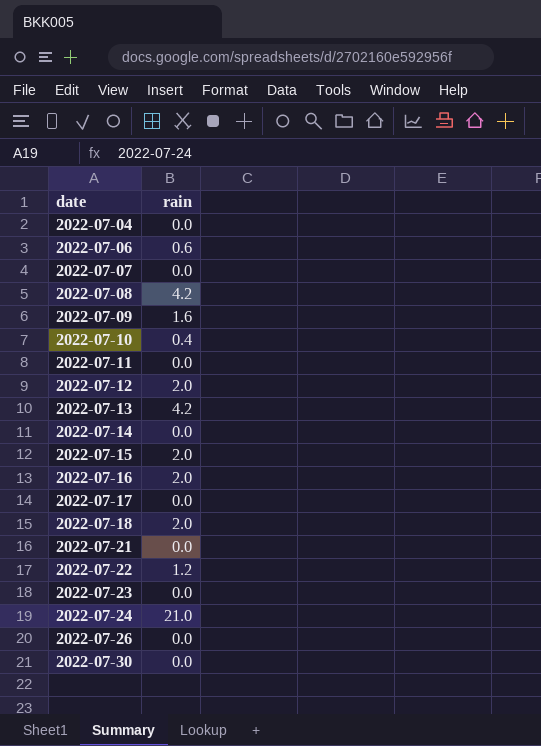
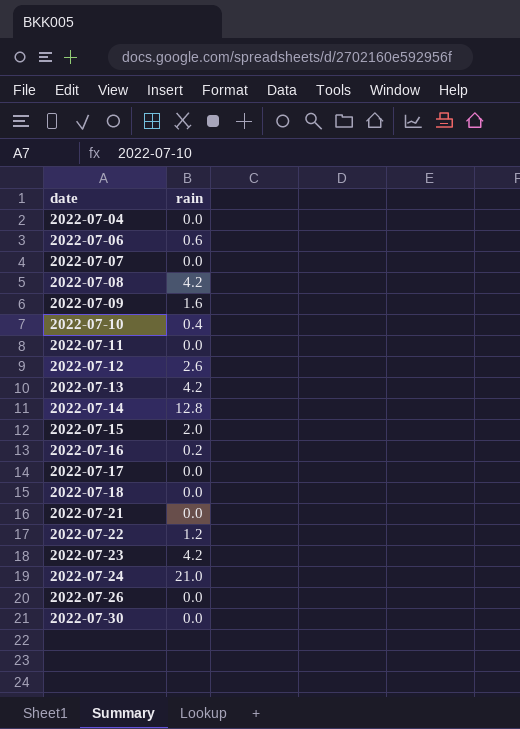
2022-07-12 | rain: 2.0 -> 2.6
2022-07-14 | rain: 0.0 -> 12.8
2022-07-16 | rain: 2.0 -> 0.2
2022-07-18 | rain: 2.0 -> 0.0
2022-07-23 | rain: 0.0 -> 4.2

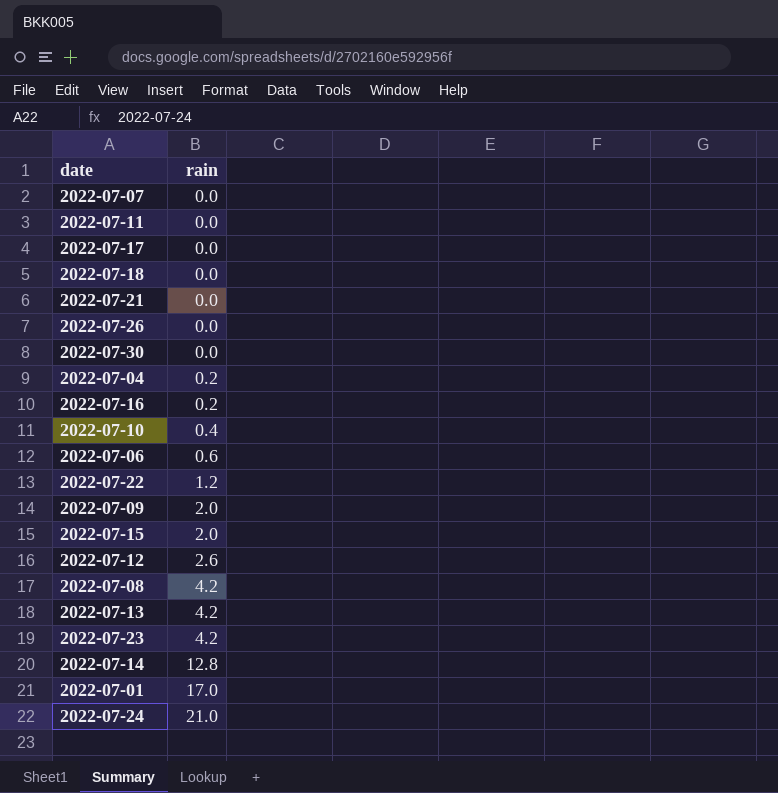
row order: date ascending -> rain ascending
2022-07-04 | rain: 0.0 -> 0.2
2022-07-09 | rain: 1.6 -> 2.0
row 2022-07-01: none -> 17.0

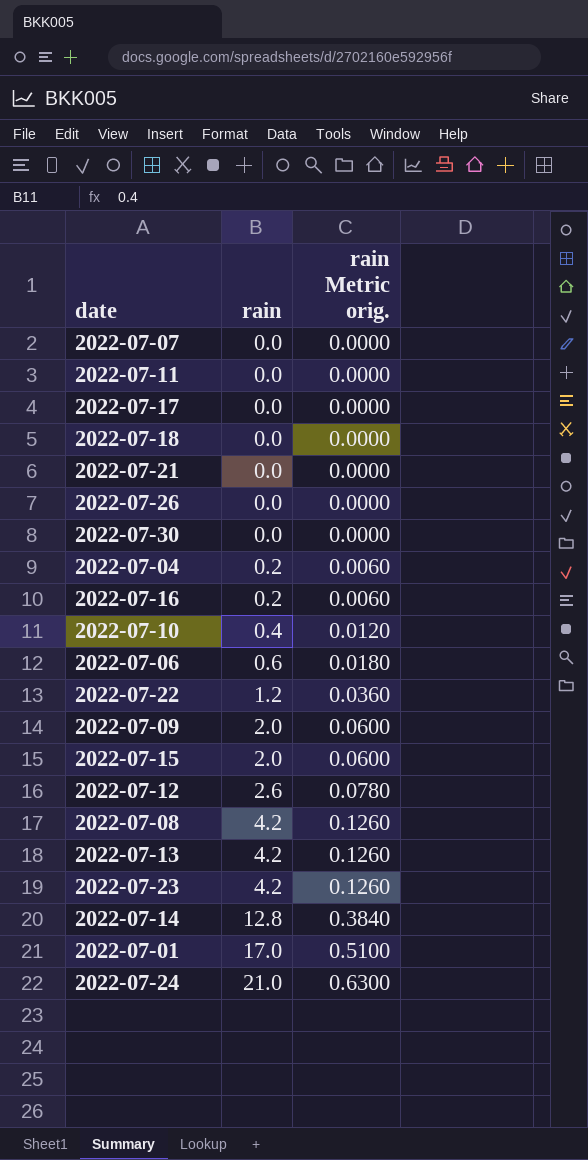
column rain Metric orig. | formula: none -> [rain] * 0.03

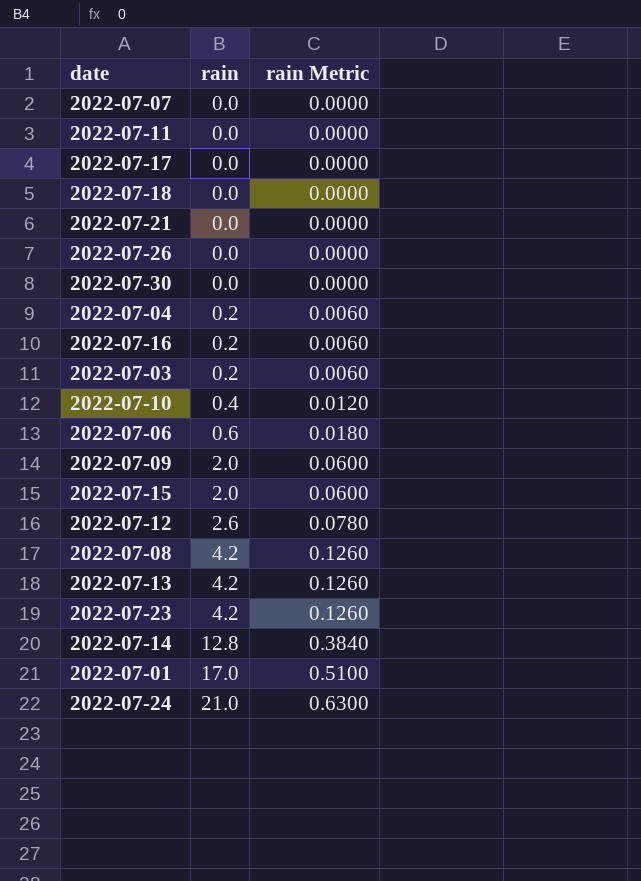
column name: rain Metric orig. -> rain Metric
row 2022-07-22: 1.2 | 0.0360 -> none
row 2022-07-03: none -> 0.2 | 0.0060

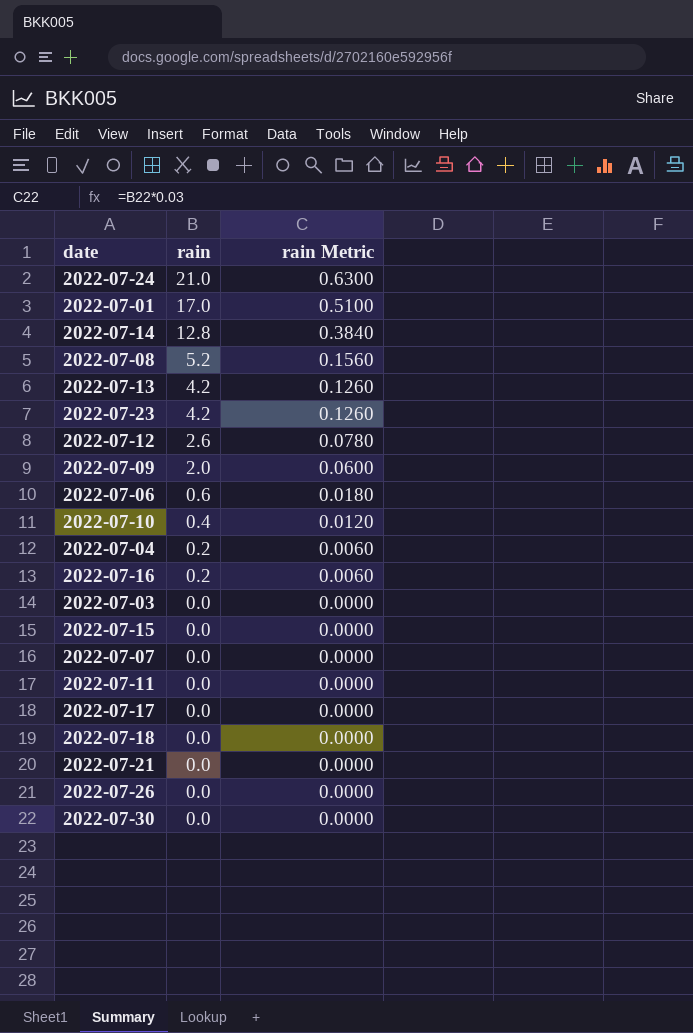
row order: rain ascending -> rain descending
2022-07-08 | rain: 4.2 -> 5.2
2022-07-08 | rain Metric: 0.1260 -> 0.1560
2022-07-03 | rain: 0.2 -> 0.0
2022-07-03 | rain Metric: 0.0060 -> 0.0000
2022-07-15 | rain: 2.0 -> 0.0
2022-07-15 | rain Metric: 0.0600 -> 0.0000

